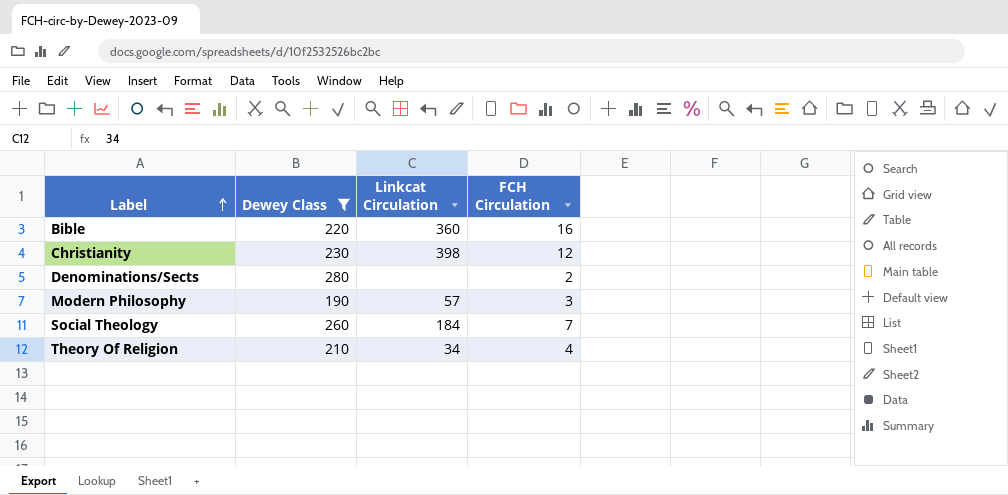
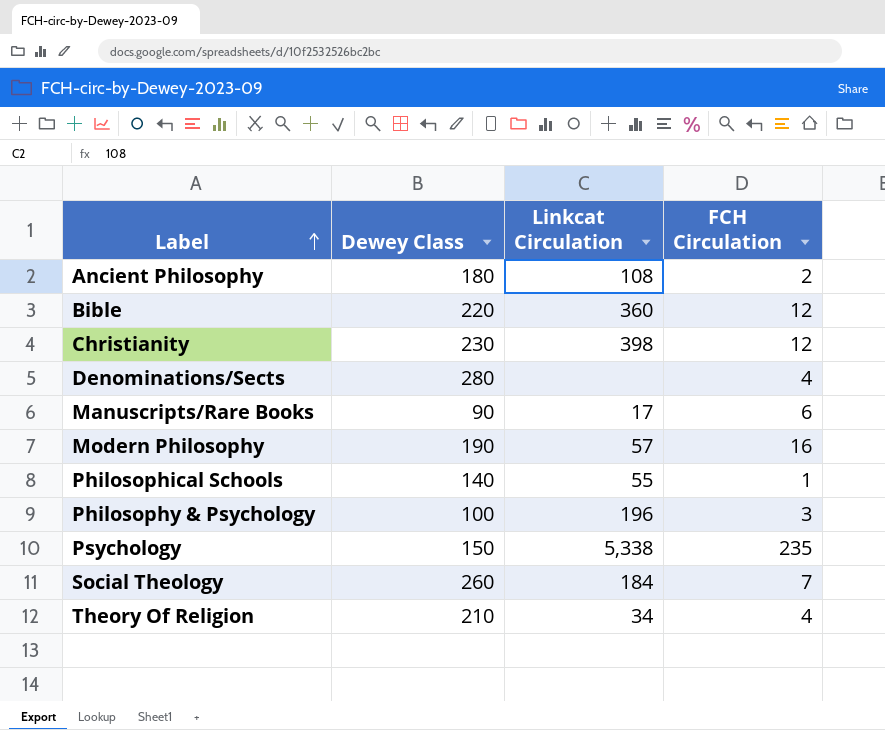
filter: Dewey Class >= 190 -> none
Bible | FCH Circulation: 16 -> 12
Denominations/Sects | FCH Circulation: 2 -> 4
Modern Philosophy | FCH Circulation: 3 -> 16

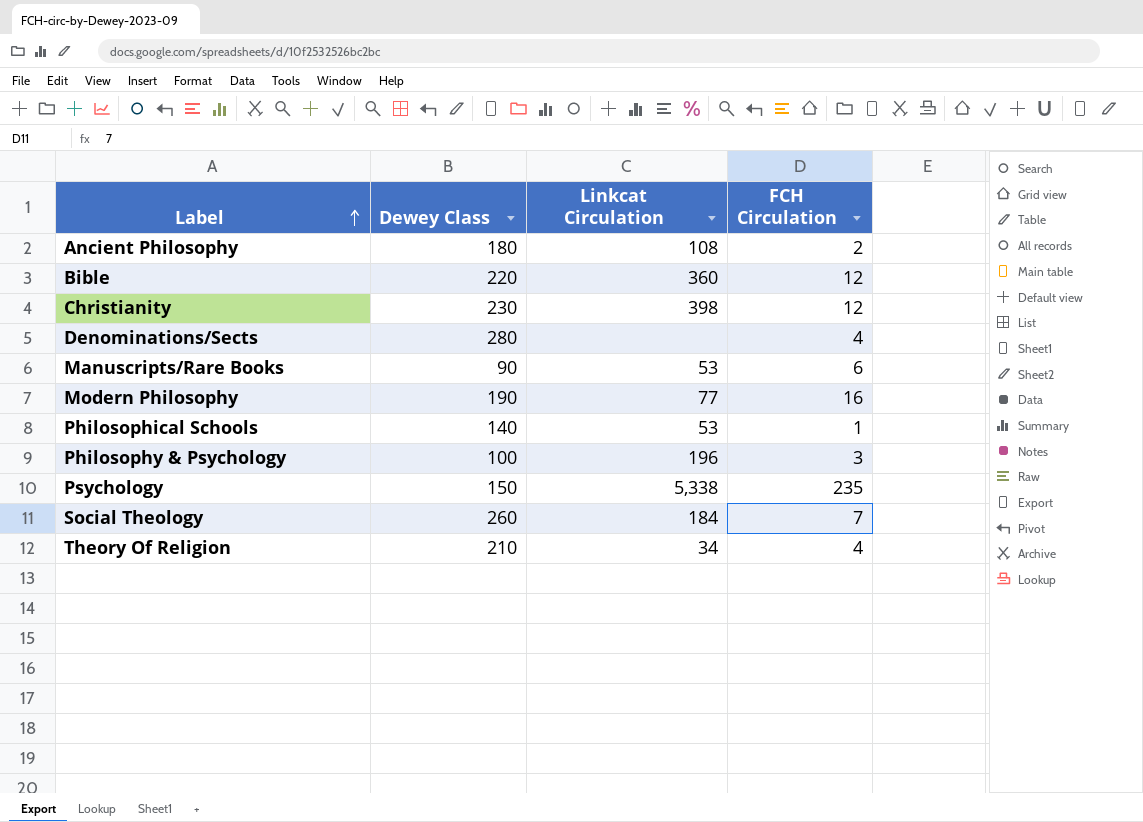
Manuscripts/Rare Books | Linkcat Circulation: 17 -> 53
Modern Philosophy | Linkcat Circulation: 57 -> 77
Philosophical Schools | Linkcat Circulation: 55 -> 53

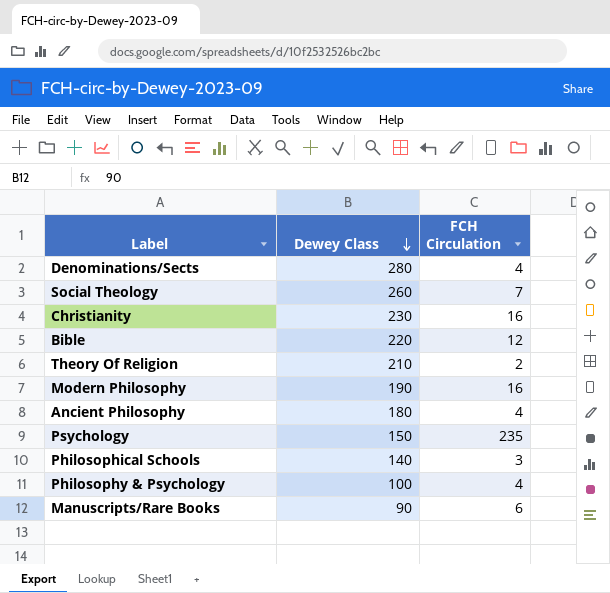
row order: Label ascending -> Dewey Class descending
column Linkcat Circulation | position: 3 -> none
Christianity | FCH Circulation: 12 -> 16
Theory Of Religion | FCH Circulation: 4 -> 2
Ancient Philosophy | FCH Circulation: 2 -> 4
Philosophical Schools | FCH Circulation: 1 -> 3
Philosophy & Psychology | FCH Circulation: 3 -> 4

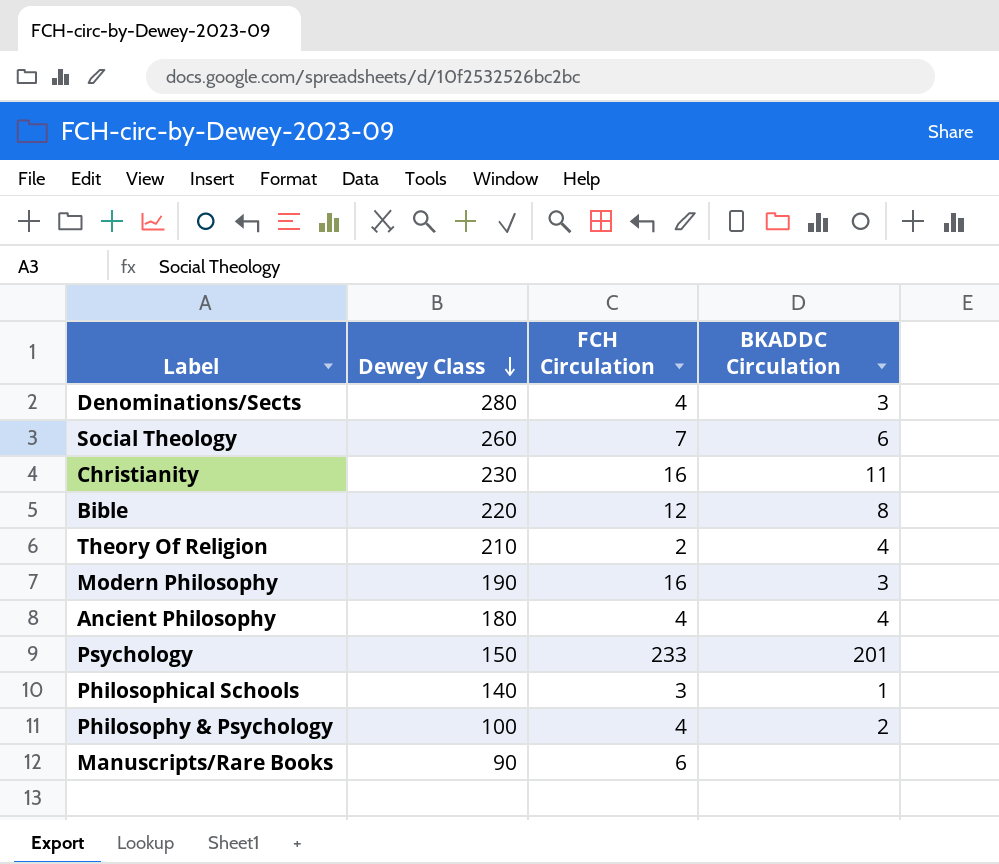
column BKADDC Circulation | position: none -> 4
Psychology | FCH Circulation: 235 -> 233

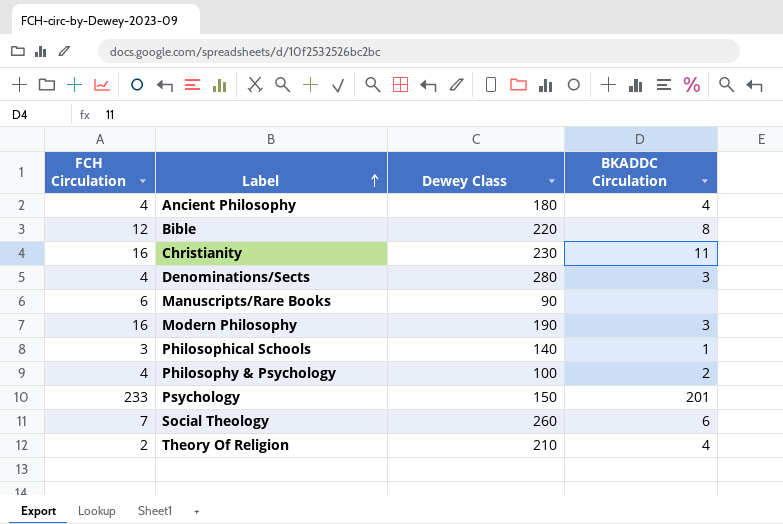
row order: Dewey Class descending -> Label ascending
column FCH Circulation | position: 3 -> 1

